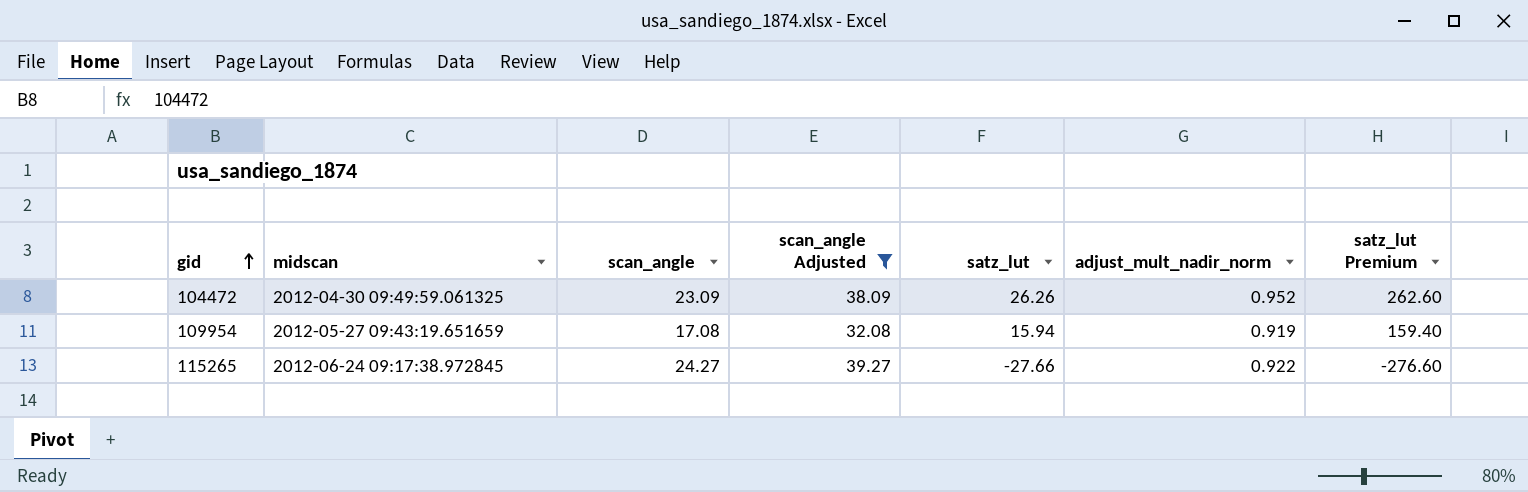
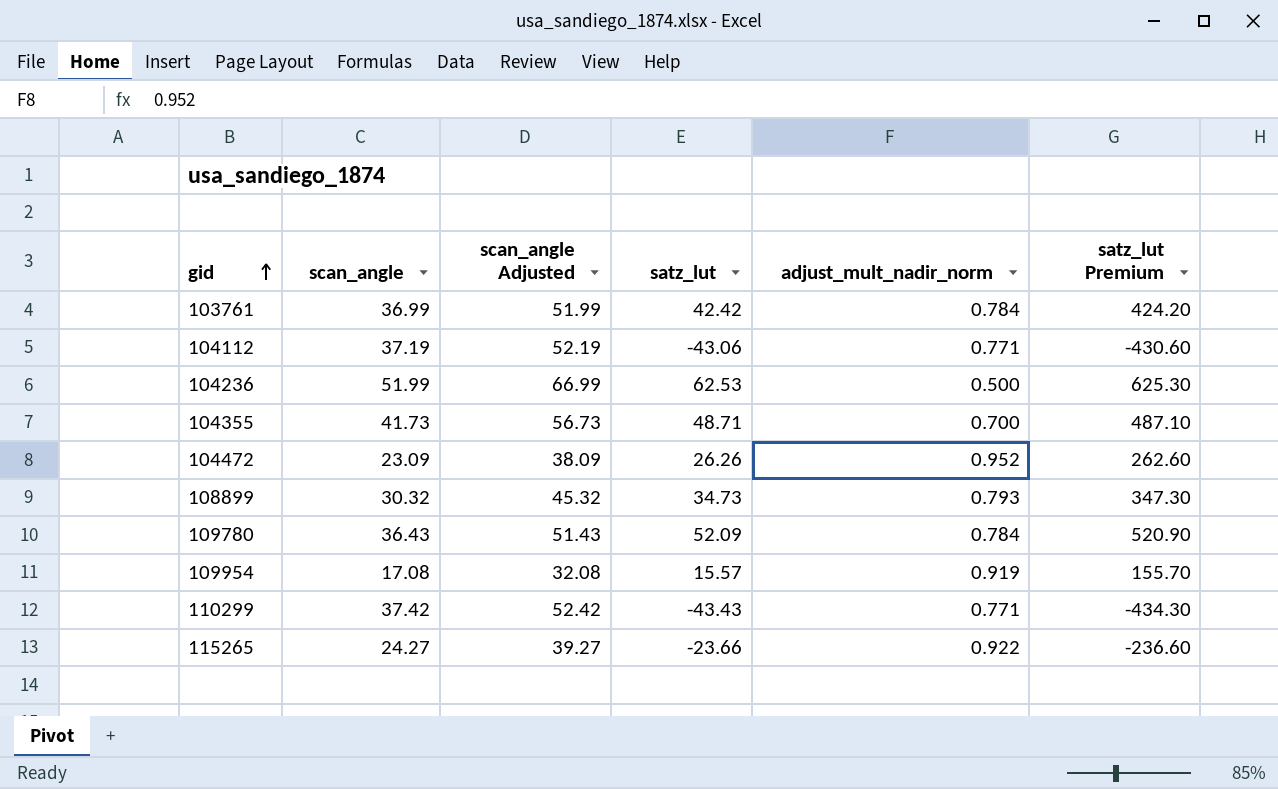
filter: scan_angle Adjusted <= 39.27 -> none
column midscan | position: 2 -> none
109954 | satz_lut: 15.94 -> 15.57
109954 | satz_lut Premium: 159.40 -> 155.70
115265 | satz_lut: -27.66 -> -23.66
115265 | satz_lut Premium: -276.60 -> -236.60

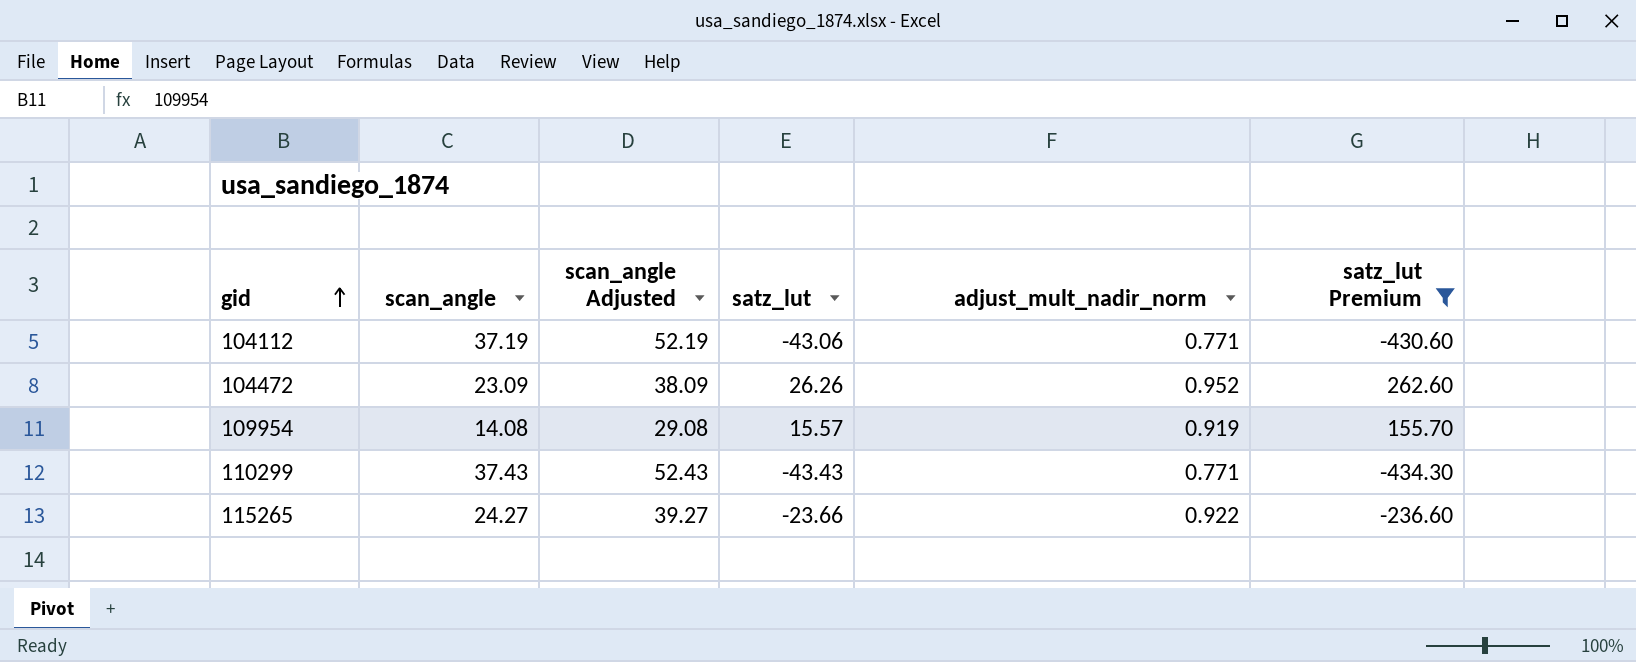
filter: none -> satz_lut Premium <= 262.60
109954 | scan_angle: 17.08 -> 14.08
109954 | scan_angle Adjusted: 32.08 -> 29.08
110299 | scan_angle: 37.42 -> 37.43
110299 | scan_angle Adjusted: 52.42 -> 52.43

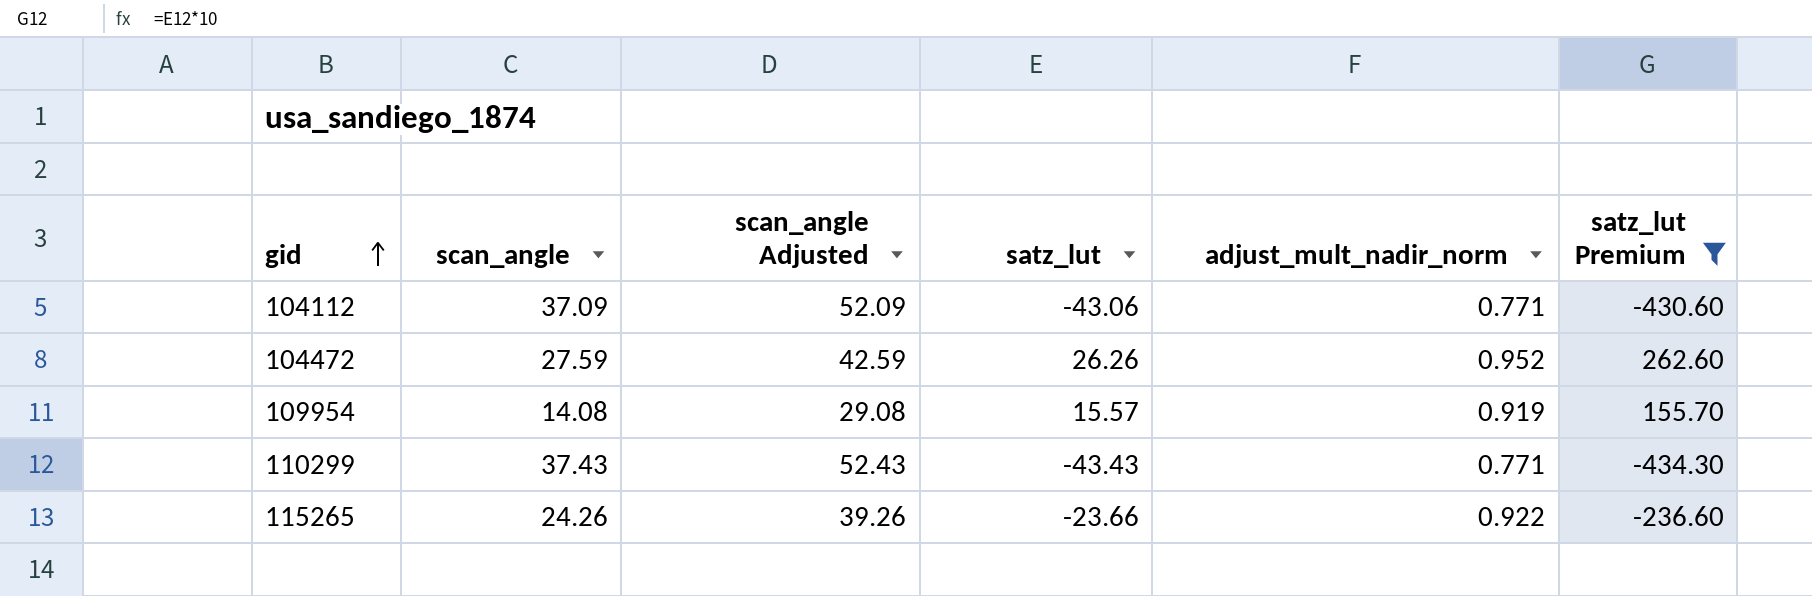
104112 | scan_angle: 37.19 -> 37.09
104112 | scan_angle Adjusted: 52.19 -> 52.09
104472 | scan_angle: 23.09 -> 27.59
104472 | scan_angle Adjusted: 38.09 -> 42.59
115265 | scan_angle: 24.27 -> 24.26
115265 | scan_angle Adjusted: 39.27 -> 39.26

